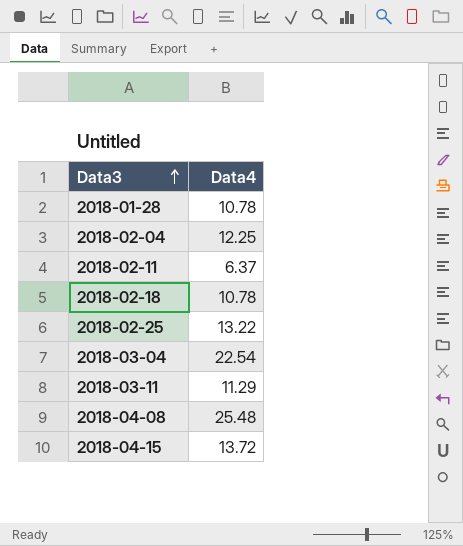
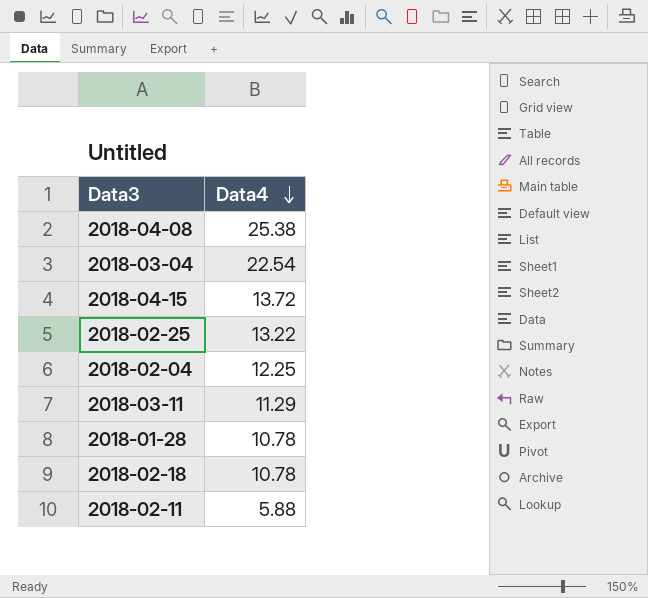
row order: Data3 ascending -> Data4 descending
2018-04-08 | Data4: 25.48 -> 25.38
2018-02-11 | Data4: 6.37 -> 5.88

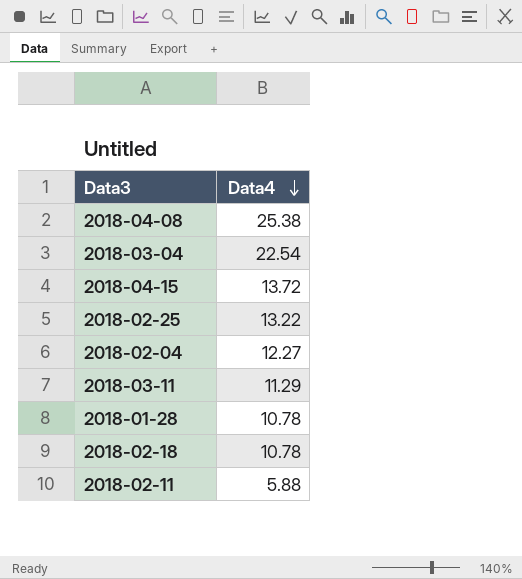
2018-02-04 | Data4: 12.25 -> 12.27

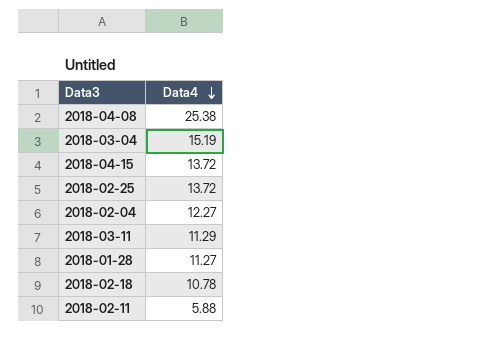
2018-03-04 | Data4: 22.54 -> 15.19
2018-02-25 | Data4: 13.22 -> 13.72
2018-01-28 | Data4: 10.78 -> 11.27

